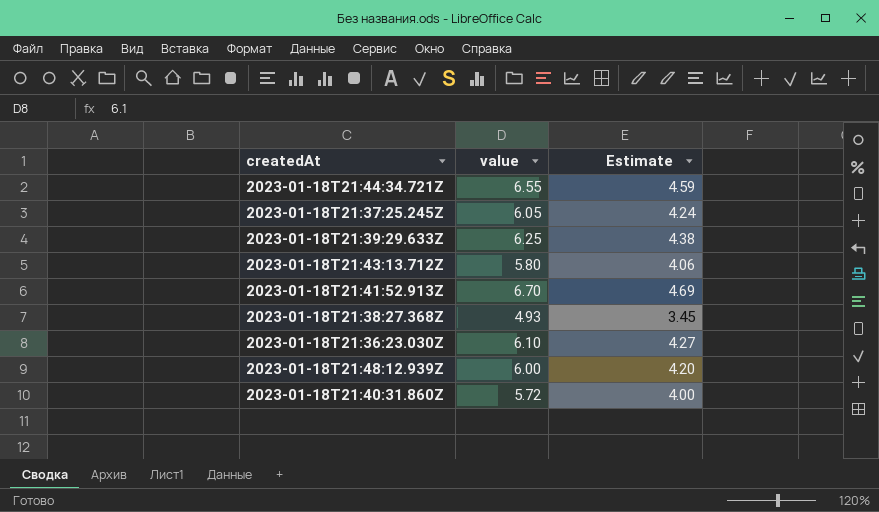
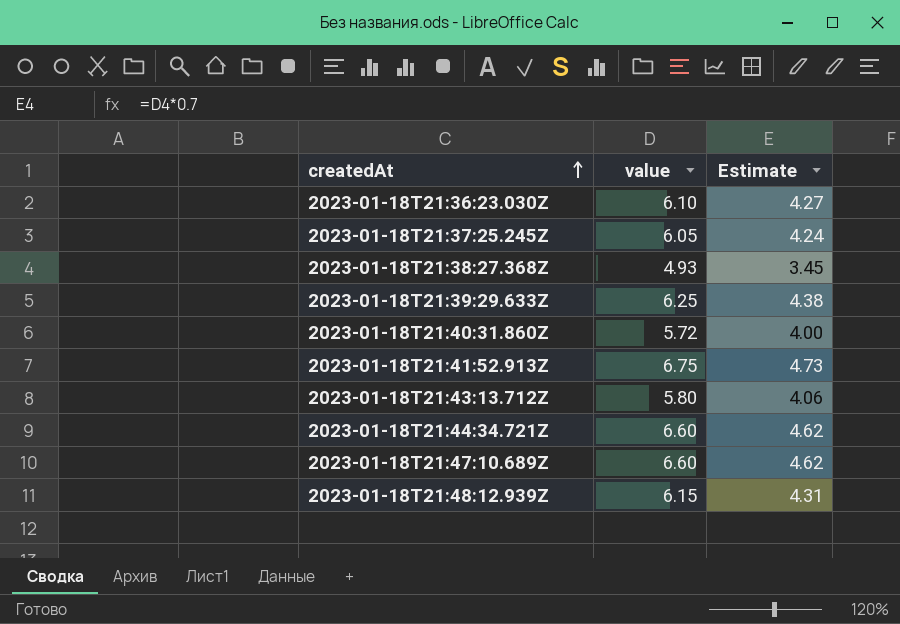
row order: none -> createdAt ascending
2023-01-18T21:41:52.913Z | value: 6.70 -> 6.75
2023-01-18T21:41:52.913Z | Estimate: 4.69 -> 4.73
2023-01-18T21:44:34.721Z | value: 6.55 -> 6.60
2023-01-18T21:44:34.721Z | Estimate: 4.59 -> 4.62
row 2023-01-18T21:47:10.689Z: none -> 6.60 | 4.62
2023-01-18T21:48:12.939Z | value: 6.00 -> 6.15
2023-01-18T21:48:12.939Z | Estimate: 4.20 -> 4.31

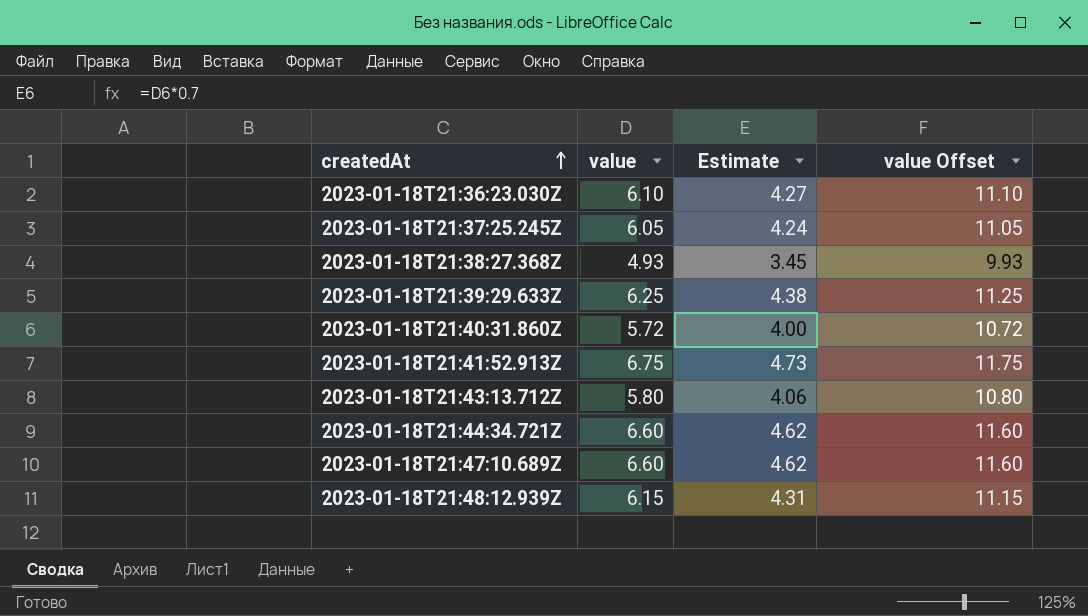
column value Offset | formula: none -> [value] + 5

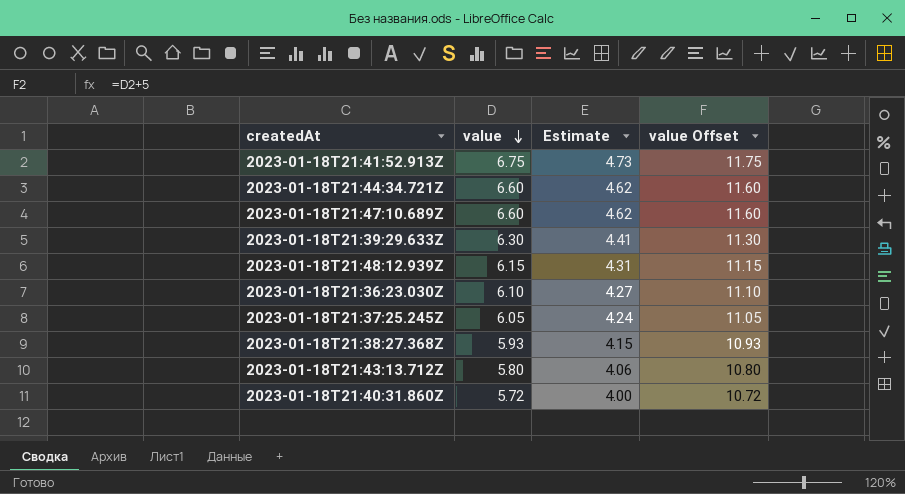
row order: createdAt ascending -> value descending
2023-01-18T21:39:29.633Z | value: 6.25 -> 6.30
2023-01-18T21:39:29.633Z | Estimate: 4.38 -> 4.41
2023-01-18T21:39:29.633Z | value Offset: 11.25 -> 11.30
2023-01-18T21:38:27.368Z | value: 4.93 -> 5.93
2023-01-18T21:38:27.368Z | Estimate: 3.45 -> 4.15
2023-01-18T21:38:27.368Z | value Offset: 9.93 -> 10.93

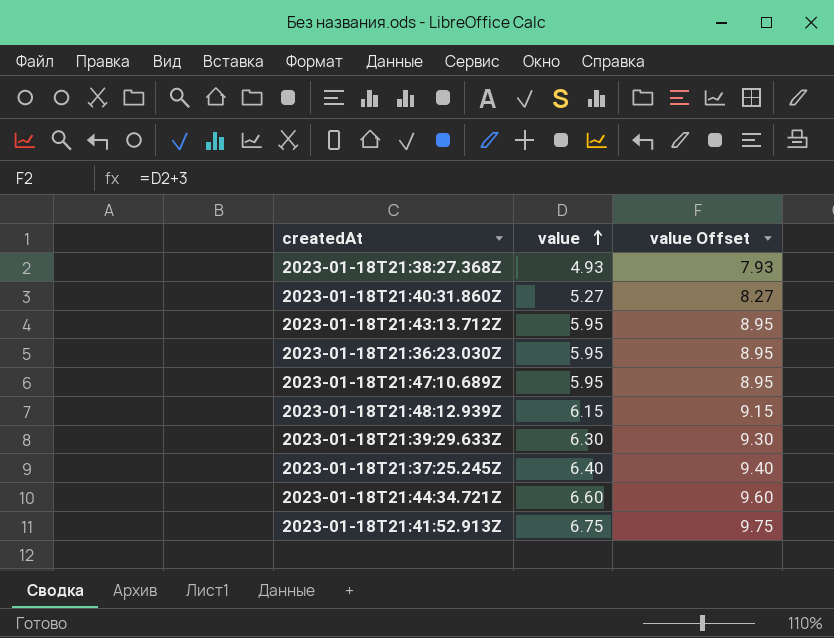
row order: value descending -> value ascending
column Estimate | formula: [value] * 0.7 -> none
column value Offset | formula: [value] + 5 -> [value] + 3
2023-01-18T21:38:27.368Z | value: 5.93 -> 4.93
2023-01-18T21:40:31.860Z | value: 5.72 -> 5.27
2023-01-18T21:43:13.712Z | value: 5.80 -> 5.95
2023-01-18T21:36:23.030Z | value: 6.10 -> 5.95
2023-01-18T21:47:10.689Z | value: 6.60 -> 5.95
2023-01-18T21:37:25.245Z | value: 6.05 -> 6.40

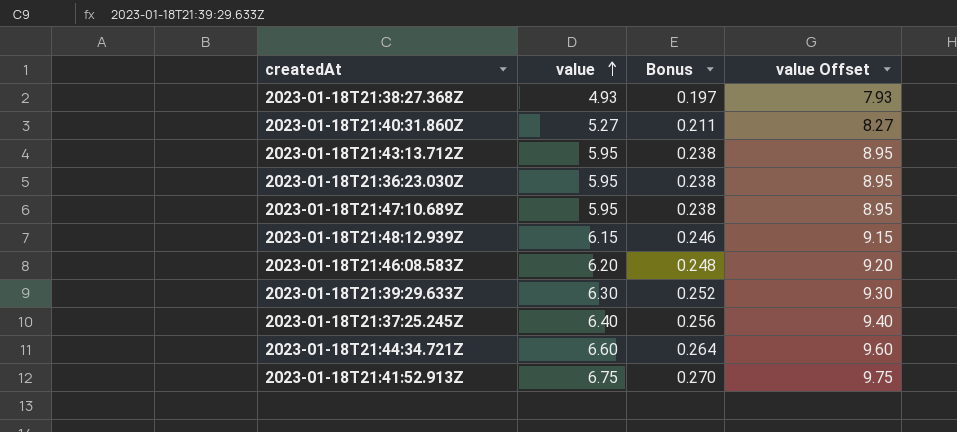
column Bonus | formula: none -> [value] * 0.04
row 2023-01-18T21:46:08.583Z: none -> 6.20 | 0.248 | 9.20

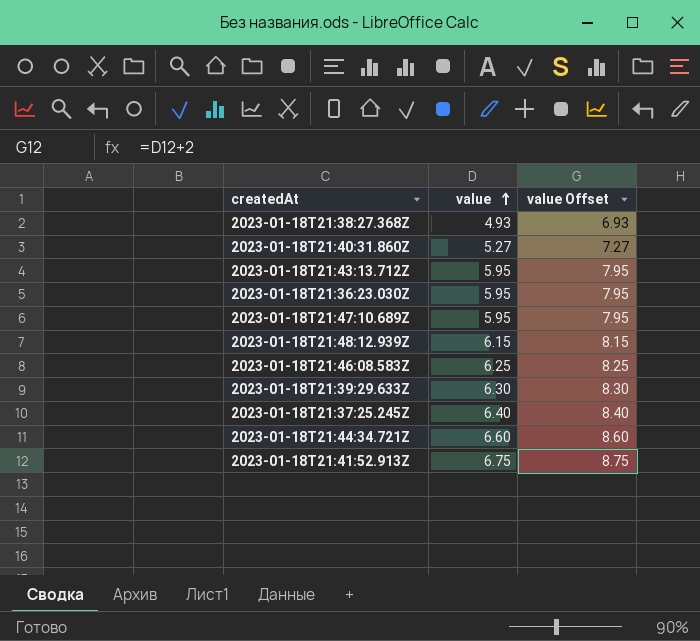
column Bonus | formula: [value] * 0.04 -> none
column value Offset | formula: [value] + 3 -> [value] + 2
2023-01-18T21:46:08.583Z | value: 6.20 -> 6.25

